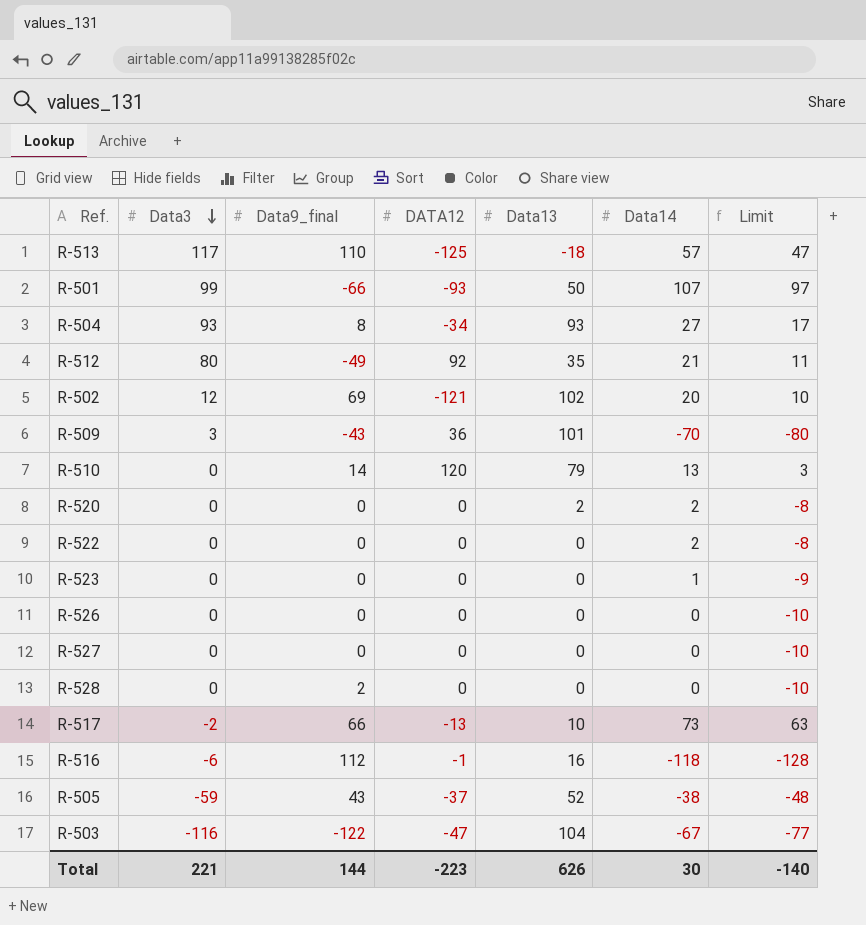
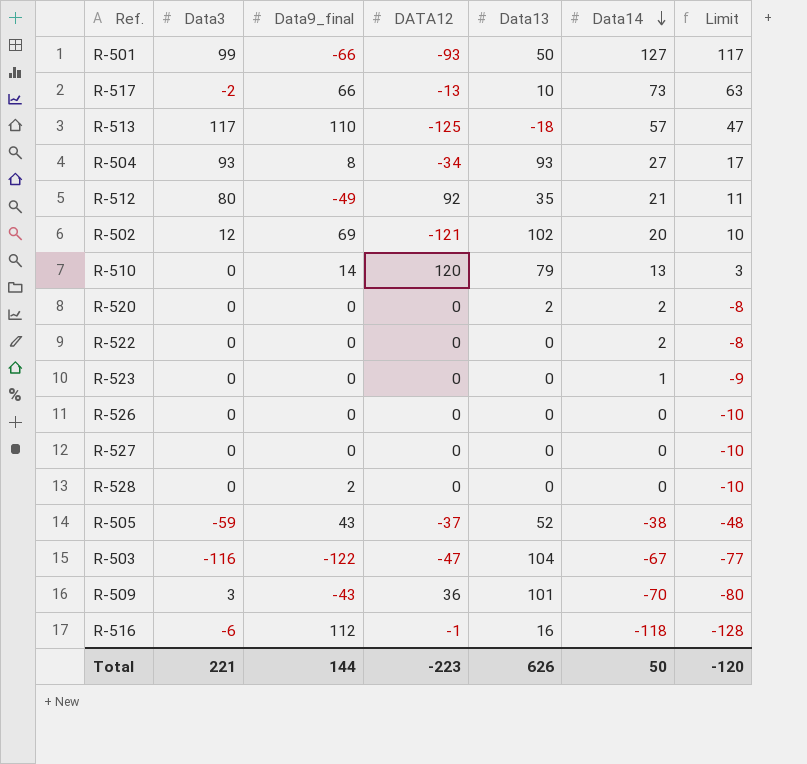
row order: Data3 descending -> Data14 descending
R-501 | Data14: 107 -> 127
R-501 | Limit: 97 -> 117
Total | Data14: 30 -> 50
Total | Limit: -140 -> -120

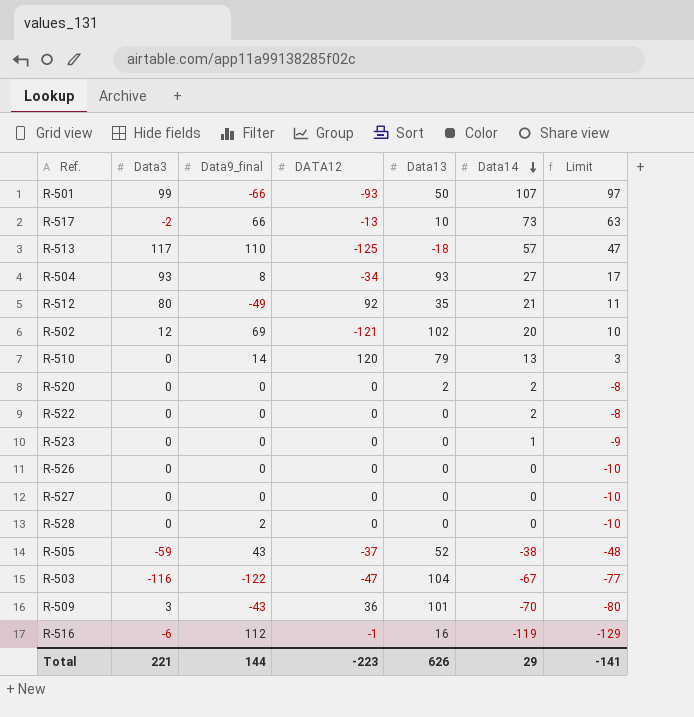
R-501 | Data14: 127 -> 107
R-501 | Limit: 117 -> 97
R-516 | Data14: -118 -> -119
R-516 | Limit: -128 -> -129
Total | Data14: 50 -> 29
Total | Limit: -120 -> -141

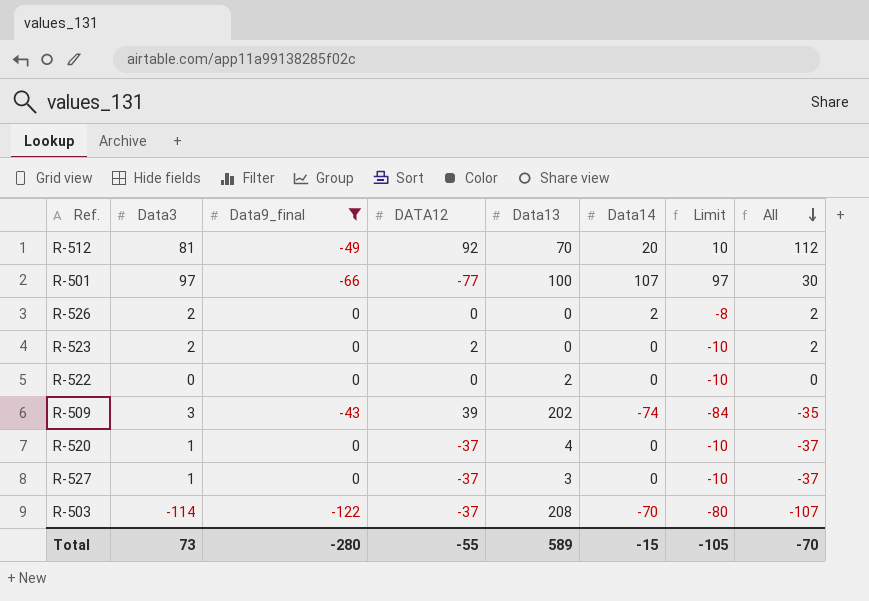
filter: none -> Data9_final <= 0
row order: Data14 descending -> All descending
column All | formula: none -> [DATA12] + [Data14]
R-512 | Data3: 80 -> 81
R-512 | Data13: 35 -> 70
R-512 | Data14: 21 -> 20
R-512 | Limit: 11 -> 10
R-501 | Data3: 99 -> 97
R-501 | DATA12: -93 -> -77
R-501 | Data13: 50 -> 100
R-526 | Data3: 0 -> 2
R-526 | Data14: 0 -> 2
R-526 | Limit: -10 -> -8
R-523 | Data3: 0 -> 2
R-523 | DATA12: 0 -> 2
R-523 | Data14: 1 -> 0
R-523 | Limit: -9 -> -10
R-522 | Data13: 0 -> 2
R-522 | Data14: 2 -> 0
R-522 | Limit: -8 -> -10
R-509 | DATA12: 36 -> 39
R-509 | Data13: 101 -> 202
R-509 | Data14: -70 -> -74
R-509 | Limit: -80 -> -84
R-520 | Data3: 0 -> 1
R-520 | DATA12: 0 -> -37
R-520 | Data13: 2 -> 4
R-520 | Data14: 2 -> 0
R-520 | Limit: -8 -> -10
R-527 | Data3: 0 -> 1
R-527 | DATA12: 0 -> -37
R-527 | Data13: 0 -> 3
R-503 | Data3: -116 -> -114
R-503 | DATA12: -47 -> -37
R-503 | Data13: 104 -> 208
R-503 | Data14: -67 -> -70
R-503 | Limit: -77 -> -80
Total | Data3: 221 -> 73
Total | Data9_final: 144 -> -280
Total | DATA12: -223 -> -55
Total | Data13: 626 -> 589
Total | Data14: 29 -> -15
Total | Limit: -141 -> -105

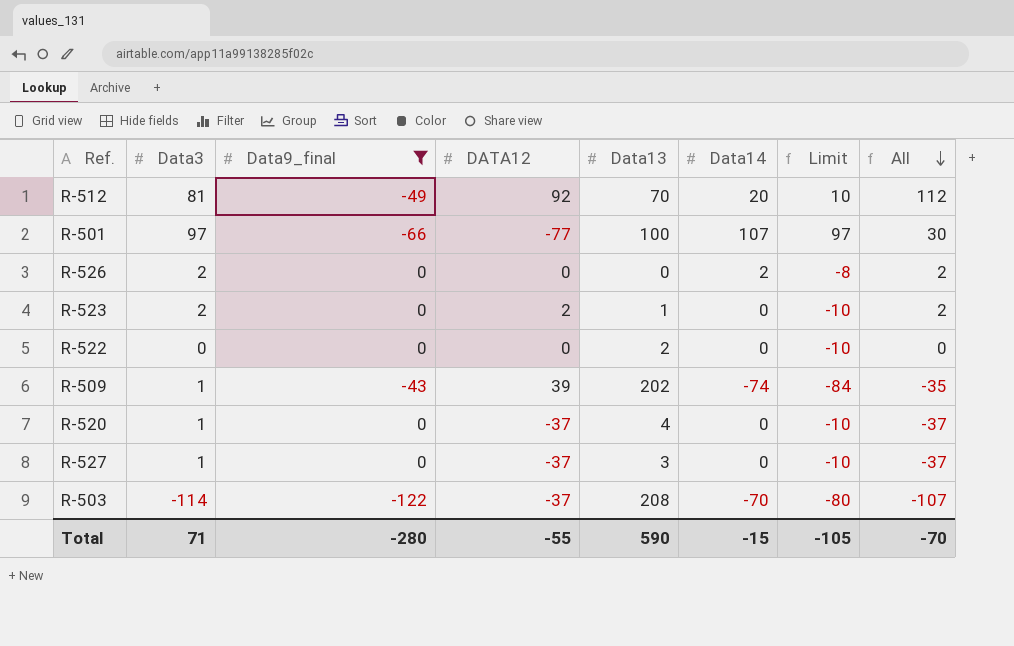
R-523 | Data13: 0 -> 1
R-509 | Data3: 3 -> 1
Total | Data3: 73 -> 71
Total | Data13: 589 -> 590

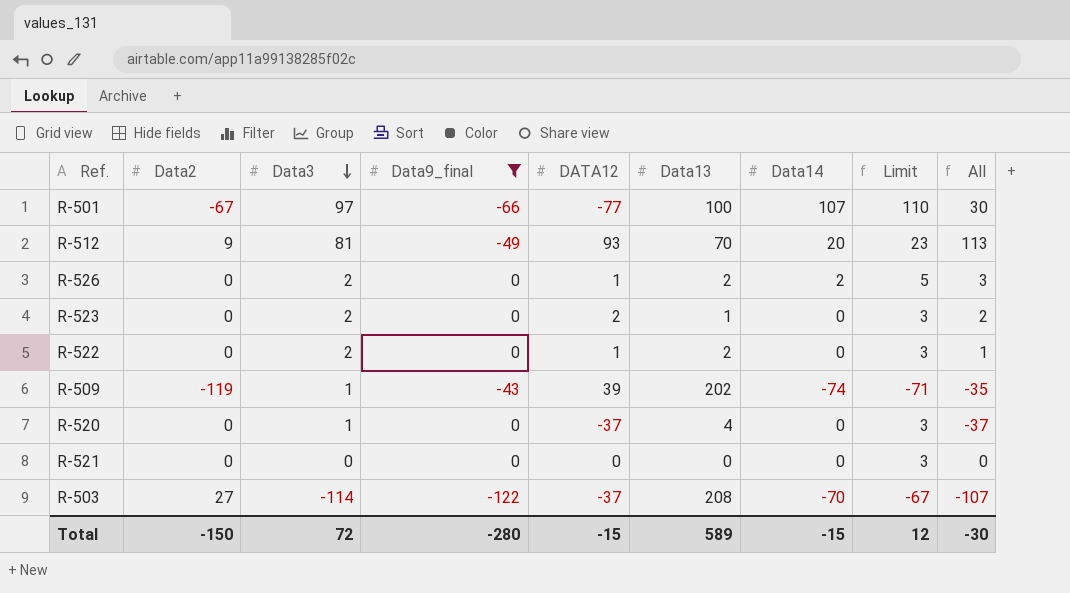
row order: All descending -> Data3 descending
column Data2 | position: none -> 2
column Limit | formula: [Data14] - 10 -> [Data14] + 3
row R-527: 1 | 0 | -37 | 3 | 0 | -10 | -37 -> none
R-512 | DATA12: 92 -> 93
R-512 | All: 112 -> 113
R-526 | DATA12: 0 -> 1
R-526 | Data13: 0 -> 2
R-526 | All: 2 -> 3
R-522 | Data3: 0 -> 2
R-522 | DATA12: 0 -> 1
R-522 | All: 0 -> 1
row R-521: none -> 0 | 0 | 0 | 0 | 0 | 0 | 3 | 0
Total | Data3: 71 -> 72
Total | DATA12: -55 -> -15
Total | Data13: 590 -> 589
Total | Limit: -105 -> 12
Total | All: -70 -> -30

